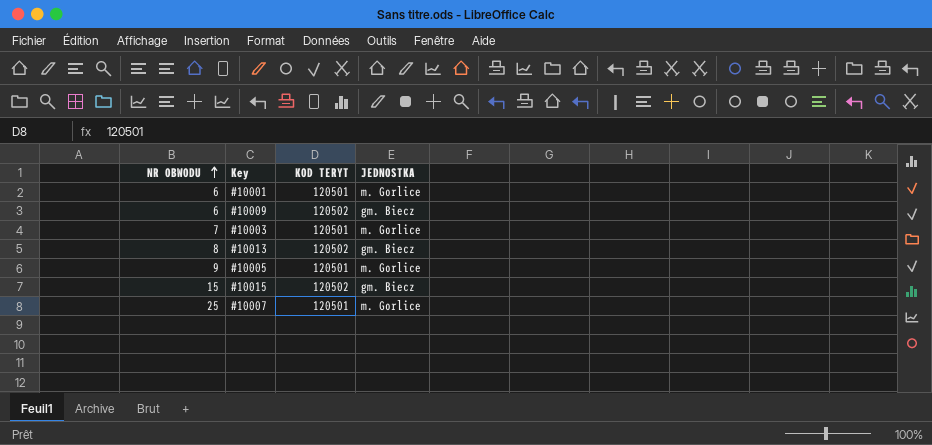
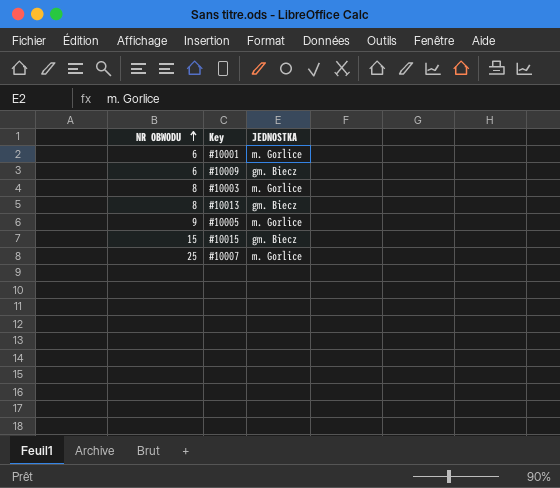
column KOD TERYT | position: 3 -> none
#10003 | NR OBWODU: 7 -> 8

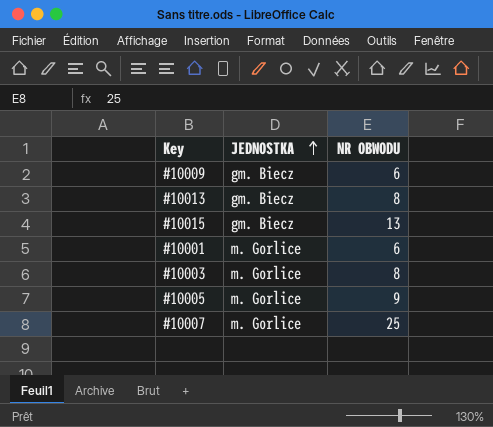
row order: NR OBWODU ascending -> JEDNOSTKA ascending
column NR OBWODU | position: 1 -> 3
#10015 | NR OBWODU: 15 -> 13

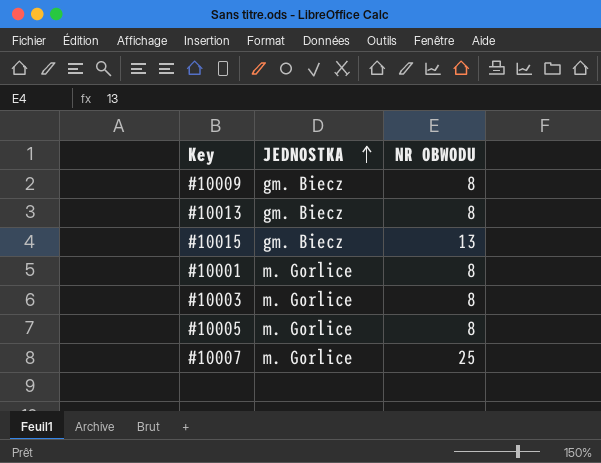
#10009 | NR OBWODU: 6 -> 8
#10001 | NR OBWODU: 6 -> 8
#10005 | NR OBWODU: 9 -> 8

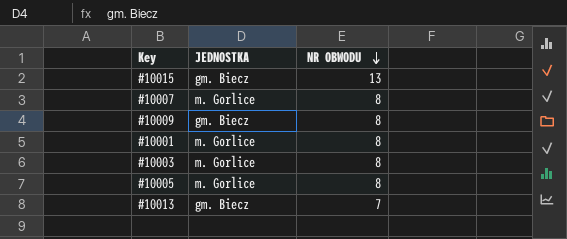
row order: JEDNOSTKA ascending -> NR OBWODU descending
#10007 | NR OBWODU: 25 -> 8
#10013 | NR OBWODU: 8 -> 7

